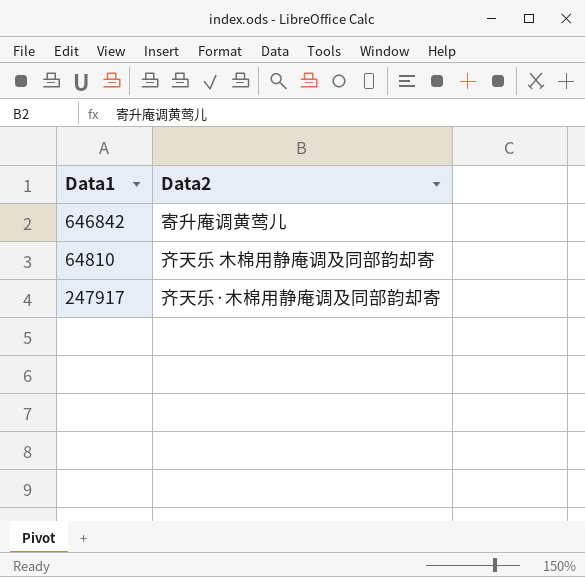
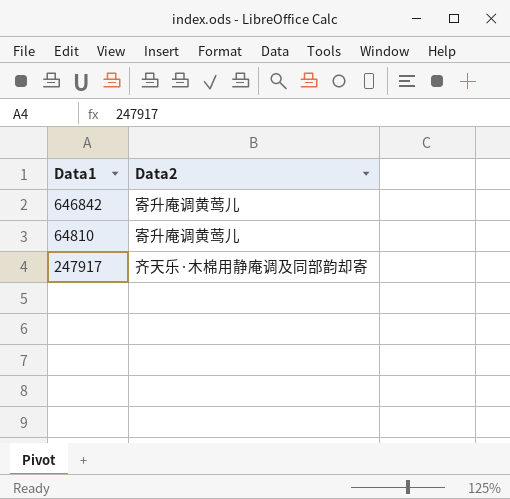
64810 | Data2: 齐天乐 木棉用静庵调及同部韵却寄 -> 寄升庵调黄莺儿

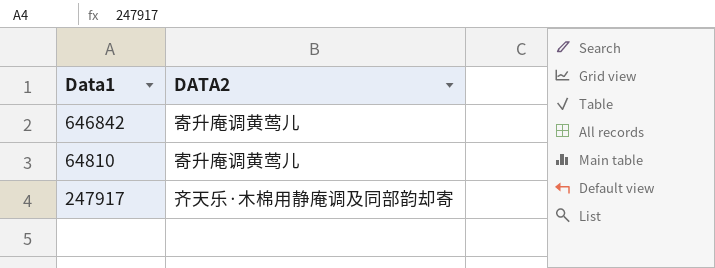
column name: Data2 -> DATA2

